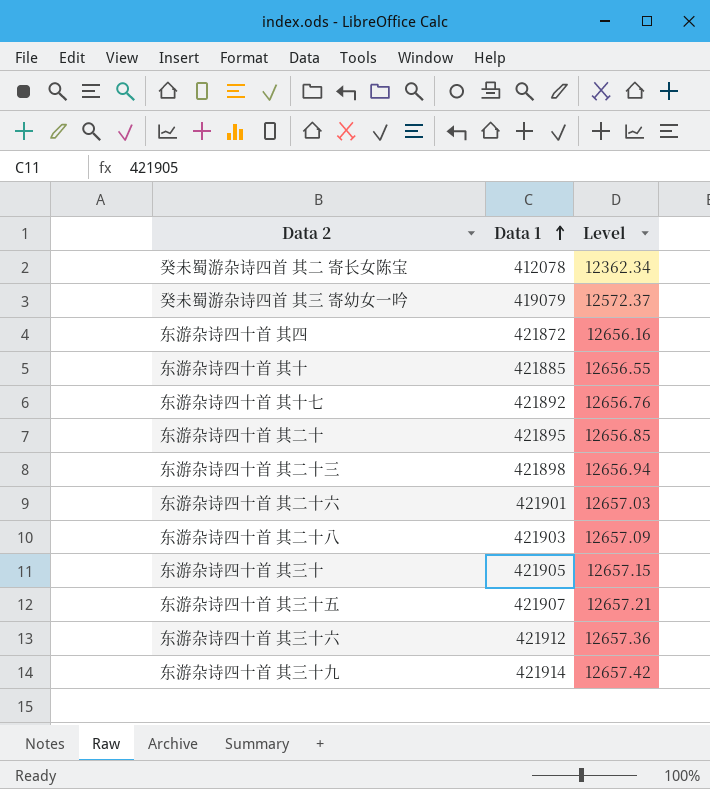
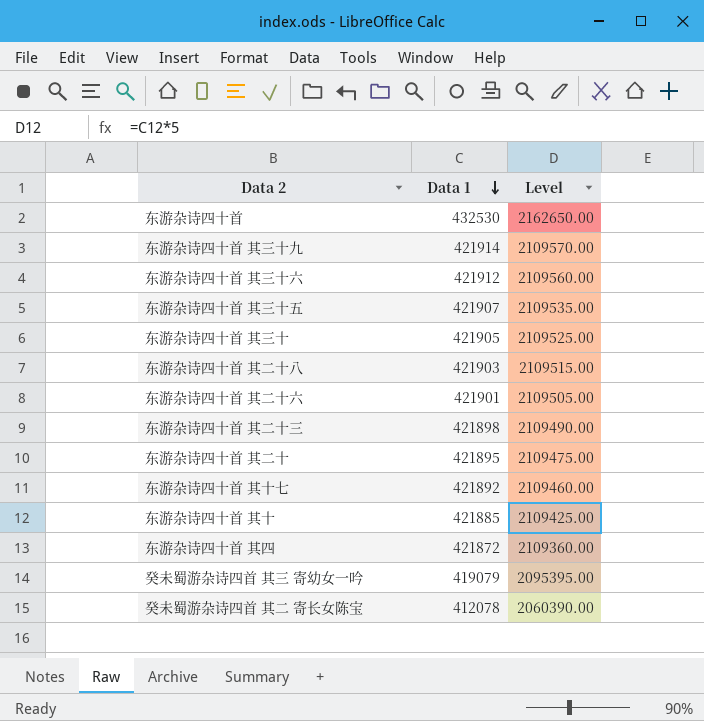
row order: Data 1 ascending -> Data 1 descending
column Level | formula: [Data 1] * 0.03 -> [Data 1] * 5
row 东游杂诗四十首: none -> 432530 | 2162650.00

